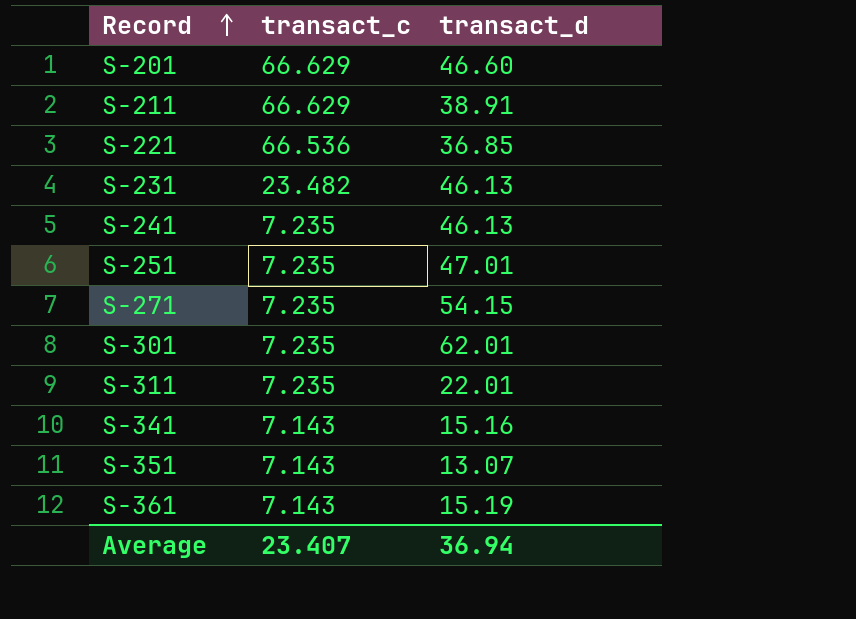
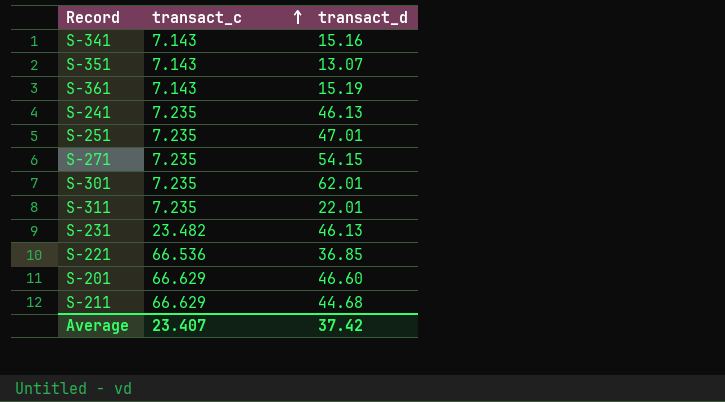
row order: Record ascending -> transact_c ascending
S-211 | transact_d: 38.91 -> 44.68
Average | transact_d: 36.94 -> 37.42

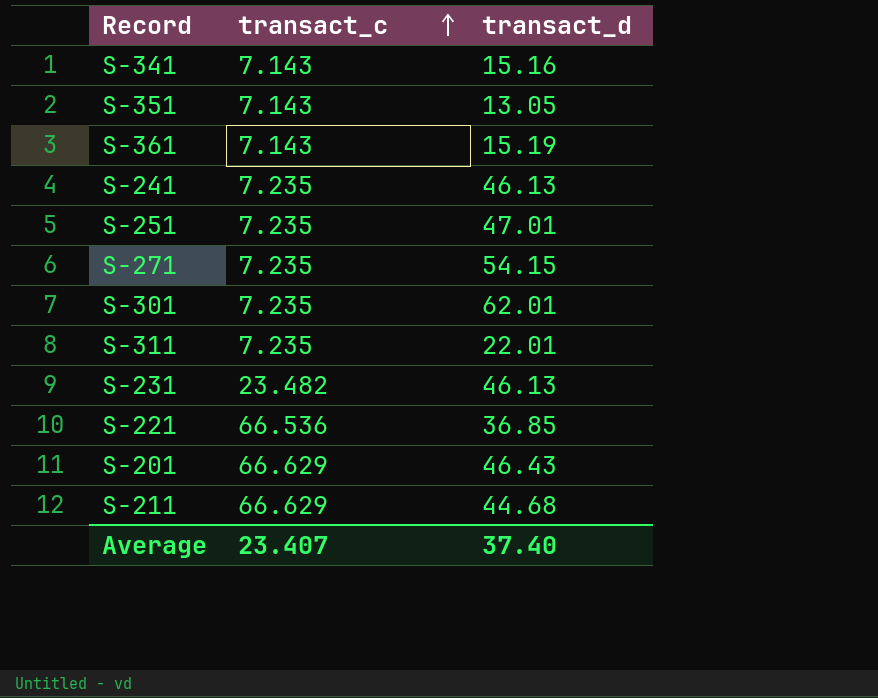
S-351 | transact_d: 13.07 -> 13.05
S-201 | transact_d: 46.60 -> 46.43
Average | transact_d: 37.42 -> 37.40

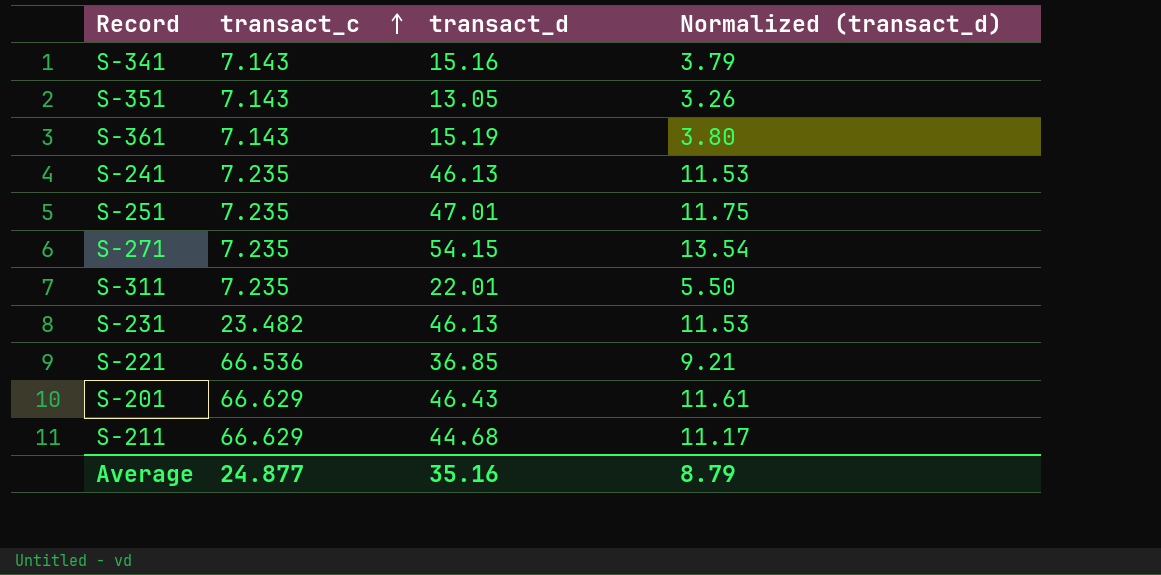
column Normalized (transact_d) | formula: none -> [transact_d] * 0.25
row S-301: 7.235 | 62.01 -> none
Average | transact_c: 23.407 -> 24.877
Average | transact_d: 37.40 -> 35.16

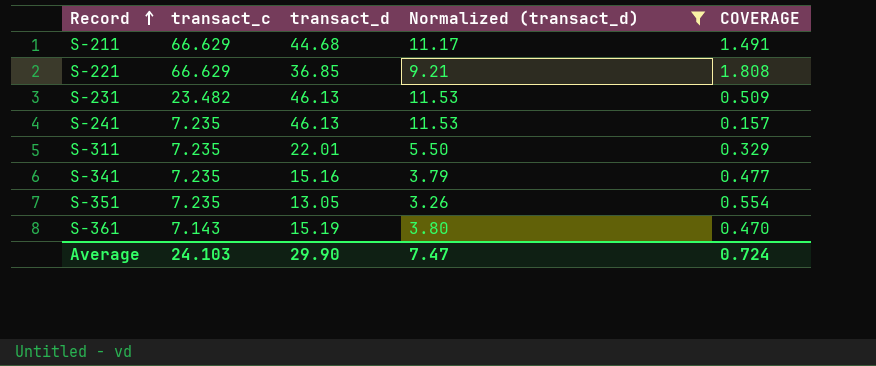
filter: none -> Normalized (transact_d) <= 11.53
row order: transact_c ascending -> Record ascending
column COVERAGE | formula: none -> [transact_c] / [transact_d]
S-221 | transact_c: 66.536 -> 66.629
S-341 | transact_c: 7.143 -> 7.235
S-351 | transact_c: 7.143 -> 7.235
Average | transact_c: 24.877 -> 24.103
Average | transact_d: 35.16 -> 29.90
Average | Normalized (transact_d): 8.79 -> 7.47

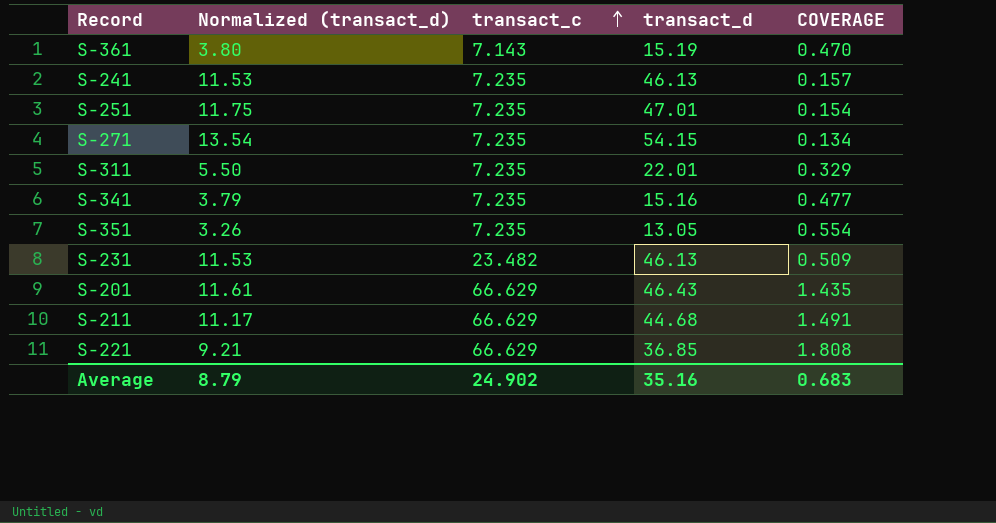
filter: Normalized (transact_d) <= 11.53 -> none
row order: Record ascending -> transact_c ascending
column Normalized (transact_d) | position: 4 -> 2
Average | Normalized (transact_d): 7.47 -> 8.79
Average | transact_c: 24.103 -> 24.902
Average | transact_d: 29.90 -> 35.16
Average | COVERAGE: 0.724 -> 0.683

